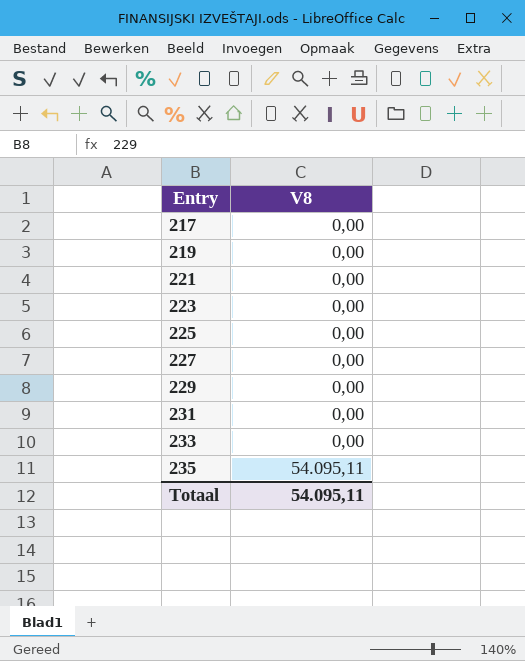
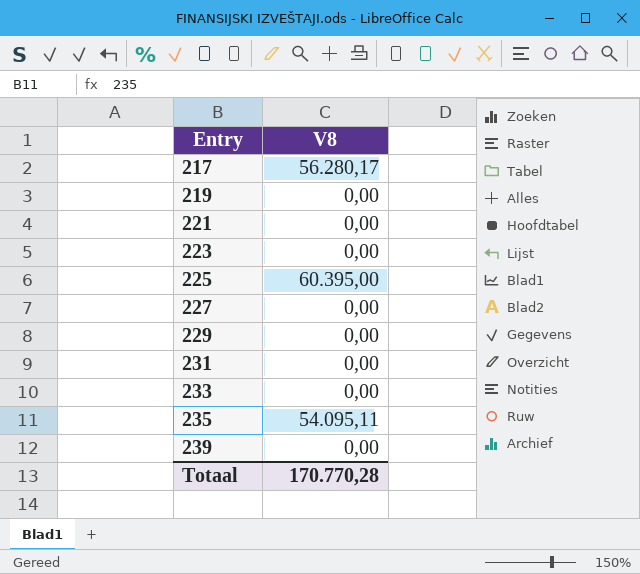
217 | V8: 0,00 -> 56.280,17
225 | V8: 0,00 -> 60.395,00
row 239: none -> 0,00
Totaal | V8: 54.095,11 -> 170.770,28

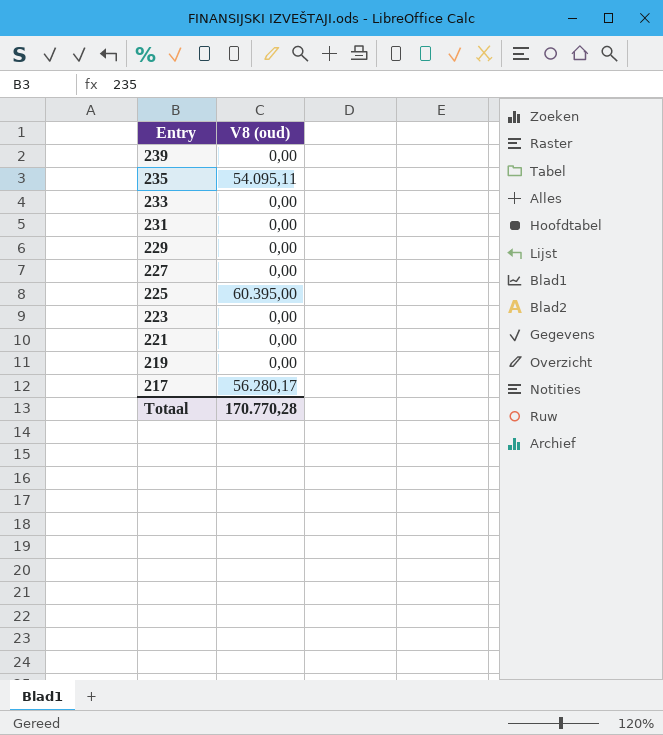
row order: Entry ascending -> Entry descending
column name: V8 -> V8 (oud)

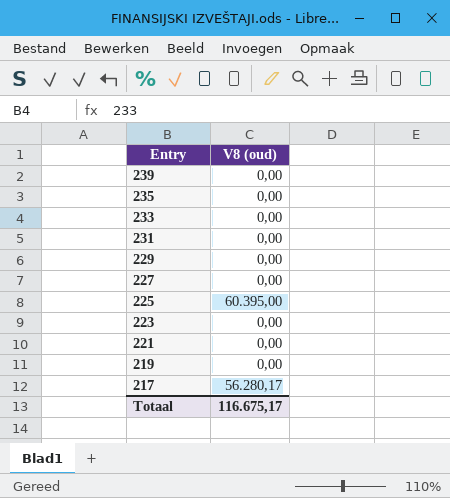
235 | V8 (oud): 54.095,11 -> 0,00
Totaal | V8 (oud): 170.770,28 -> 116.675,17

